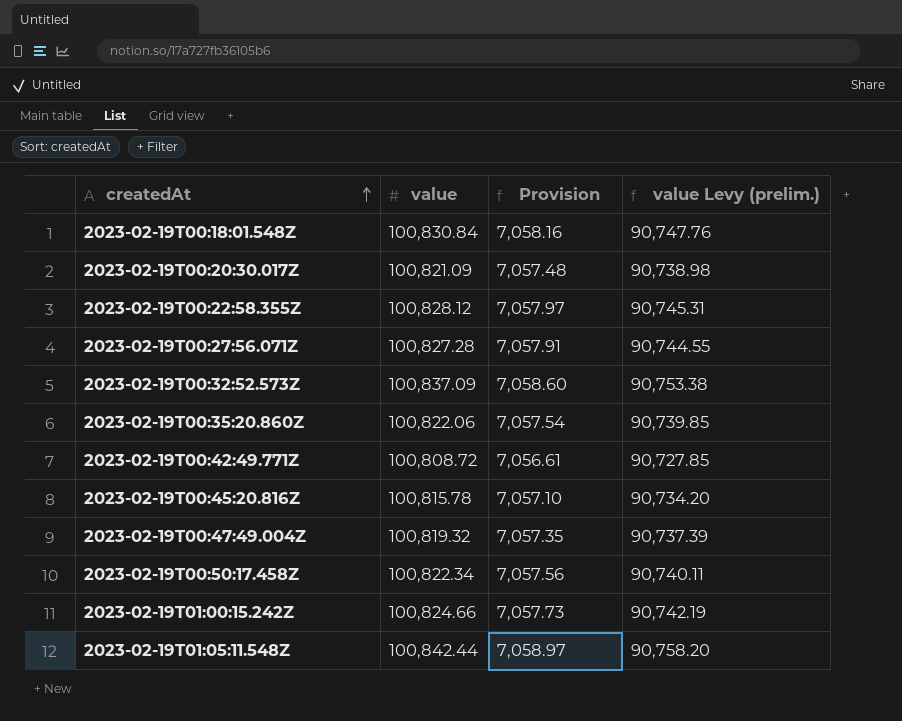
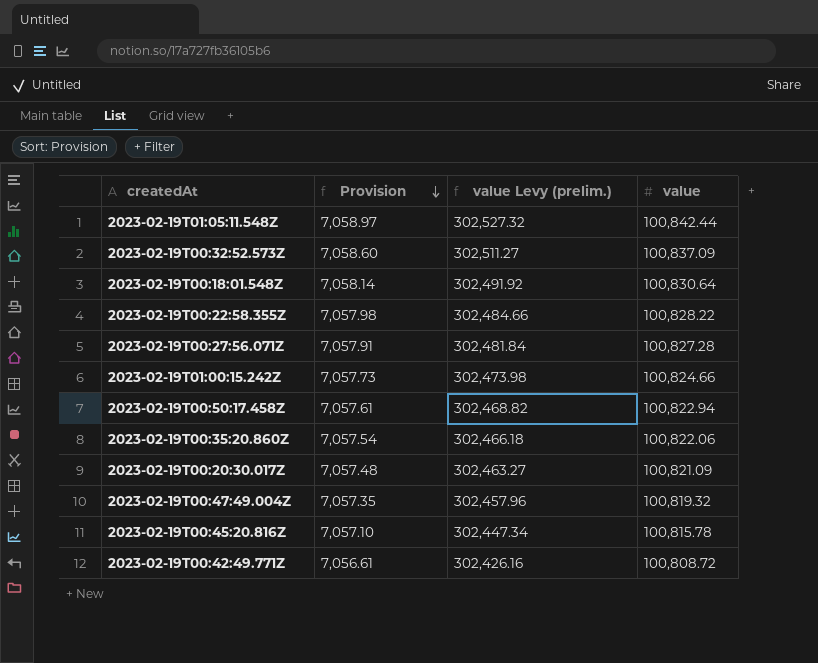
row order: createdAt ascending -> Provision descending
column value Levy (prelim.) | formula: [value] * 0.9 -> [value] * 3
column value | position: 2 -> 4
2023-02-19T00:18:01.548Z | Provision: 7,058.16 -> 7,058.14
2023-02-19T00:18:01.548Z | value: 100,830.84 -> 100,830.64
2023-02-19T00:22:58.355Z | Provision: 7,057.97 -> 7,057.98
2023-02-19T00:22:58.355Z | value: 100,828.12 -> 100,828.22
2023-02-19T00:50:17.458Z | Provision: 7,057.56 -> 7,057.61
2023-02-19T00:50:17.458Z | value: 100,822.34 -> 100,822.94

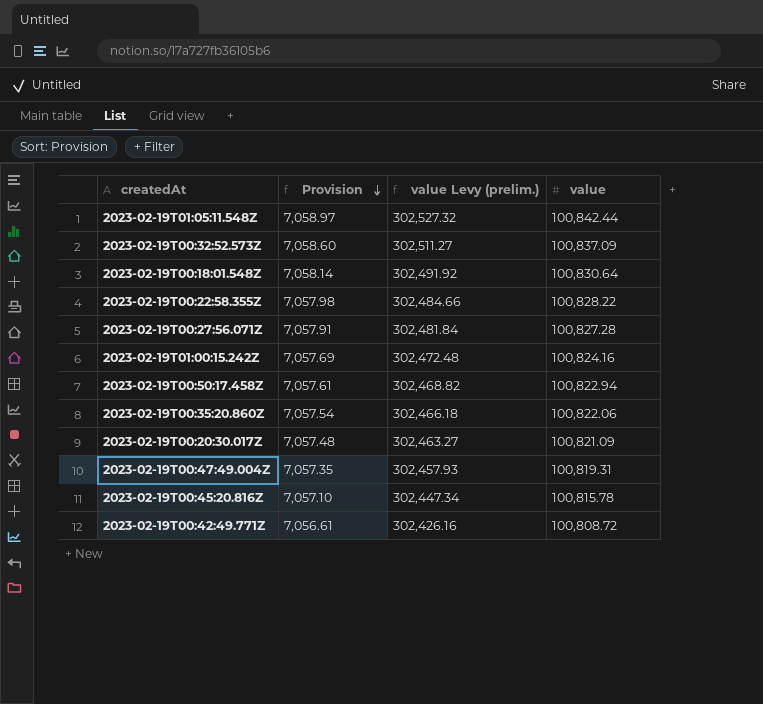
2023-02-19T01:00:15.242Z | Provision: 7,057.73 -> 7,057.69
2023-02-19T01:00:15.242Z | value Levy (prelim.): 302,473.98 -> 302,472.48
2023-02-19T01:00:15.242Z | value: 100,824.66 -> 100,824.16
2023-02-19T00:47:49.004Z | value Levy (prelim.): 302,457.96 -> 302,457.93
2023-02-19T00:47:49.004Z | value: 100,819.32 -> 100,819.31

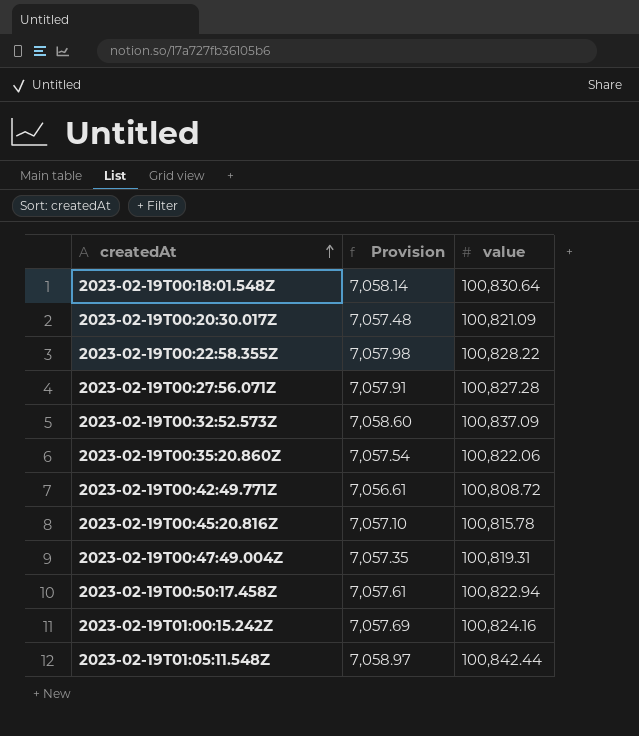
row order: Provision descending -> createdAt ascending
column value Levy (prelim.) | formula: [value] * 3 -> none

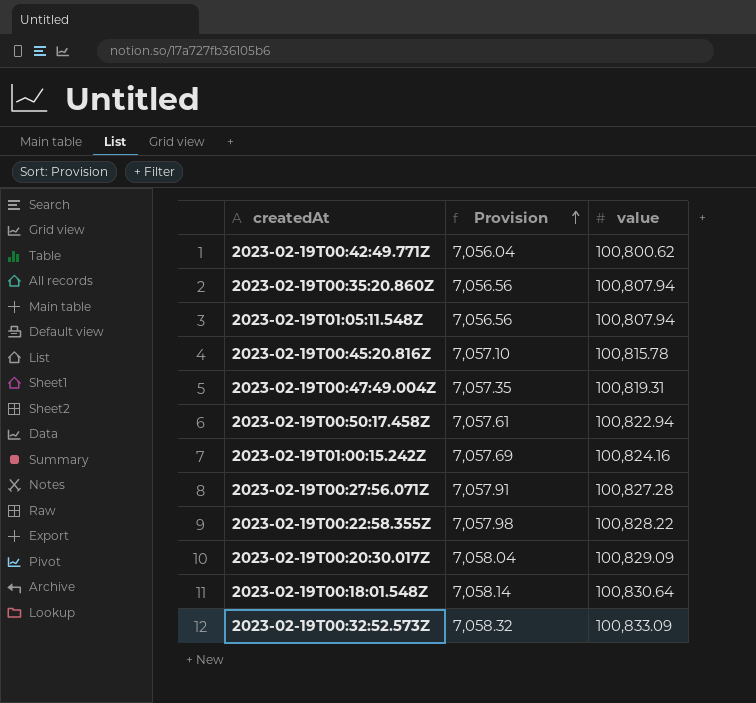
row order: createdAt ascending -> Provision ascending
2023-02-19T00:42:49.771Z | Provision: 7,056.61 -> 7,056.04
2023-02-19T00:42:49.771Z | value: 100,808.72 -> 100,800.62
2023-02-19T00:35:20.860Z | Provision: 7,057.54 -> 7,056.56
2023-02-19T00:35:20.860Z | value: 100,822.06 -> 100,807.94
2023-02-19T01:05:11.548Z | Provision: 7,058.97 -> 7,056.56
2023-02-19T01:05:11.548Z | value: 100,842.44 -> 100,807.94
2023-02-19T00:20:30.017Z | Provision: 7,057.48 -> 7,058.04
2023-02-19T00:20:30.017Z | value: 100,821.09 -> 100,829.09
2023-02-19T00:32:52.573Z | Provision: 7,058.60 -> 7,058.32
2023-02-19T00:32:52.573Z | value: 100,837.09 -> 100,833.09

